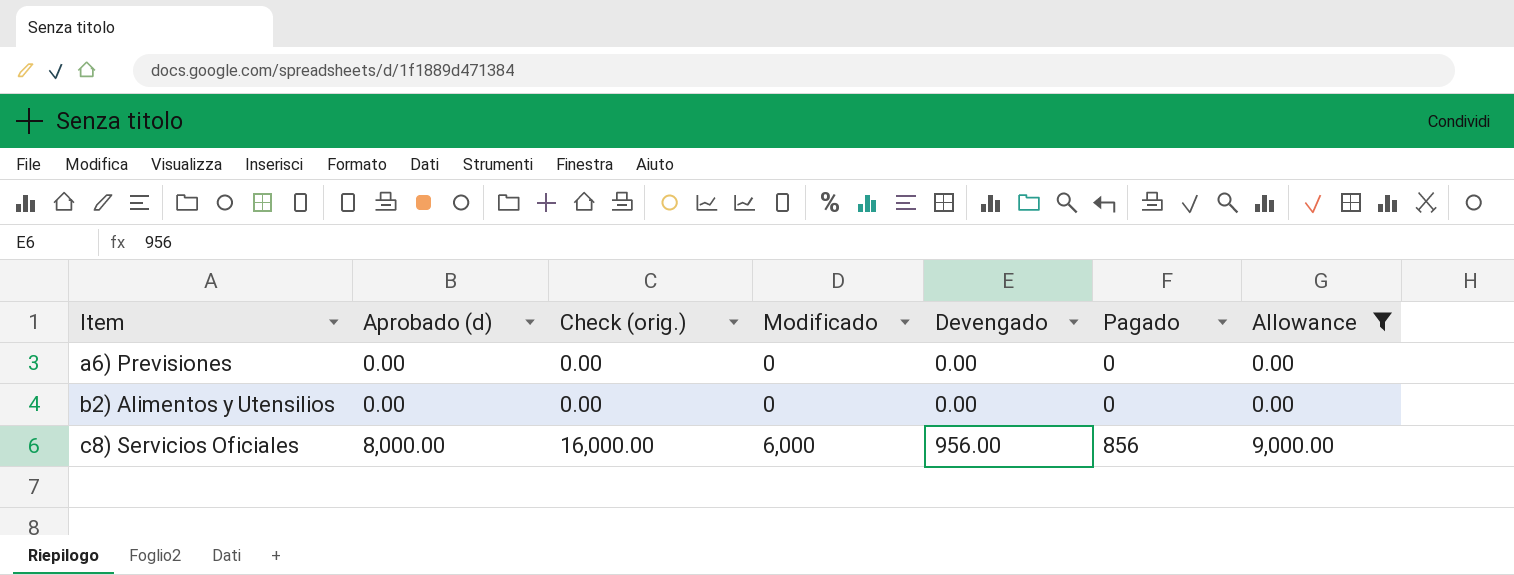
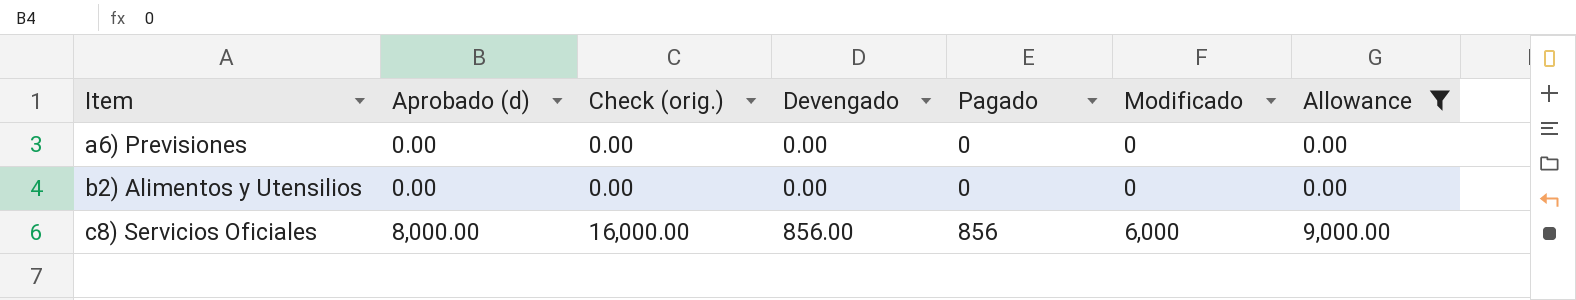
column Modificado | position: 4 -> 6
c8) Servicios Oficiales | Devengado: 956.00 -> 856.00

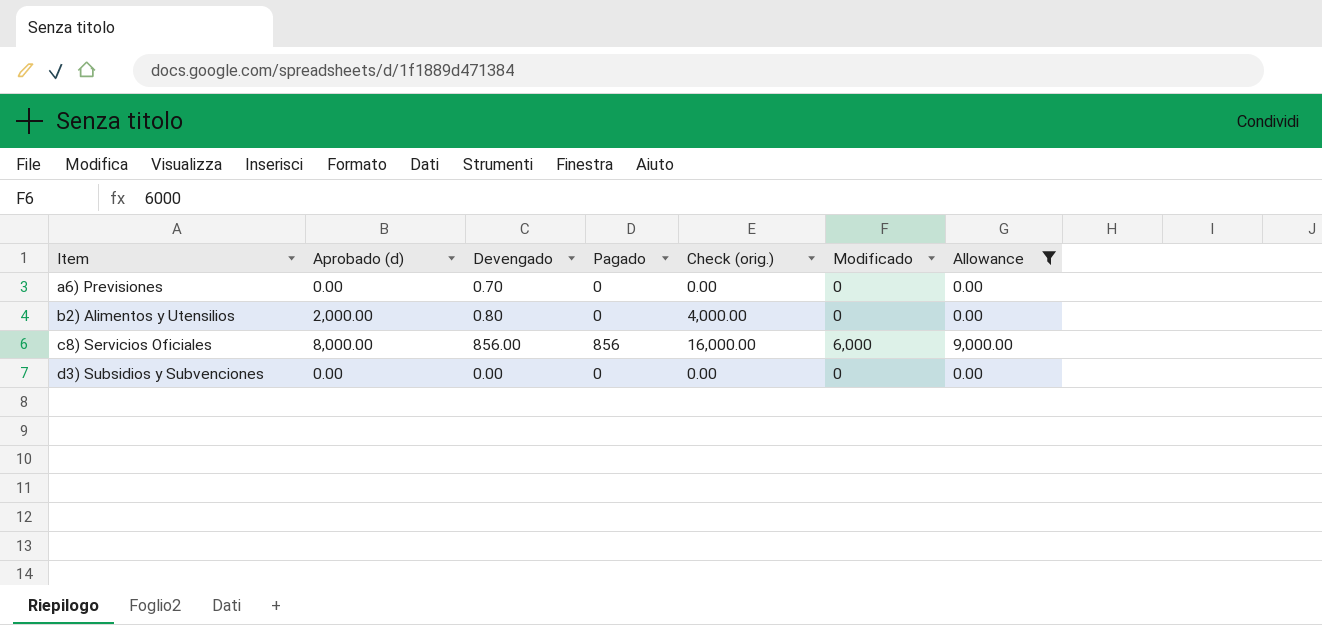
column Check (orig.) | position: 3 -> 5
a6) Previsiones | Devengado: 0.00 -> 0.70
b2) Alimentos y Utensilios | Aprobado (d): 0.00 -> 2,000.00
b2) Alimentos y Utensilios | Devengado: 0.00 -> 0.80
b2) Alimentos y Utensilios | Check (orig.): 0.00 -> 4,000.00
row d3) Subsidios y Subvenciones: none -> 0.00 | 0.00 | 0 | 0.00 | 0 | 0.00

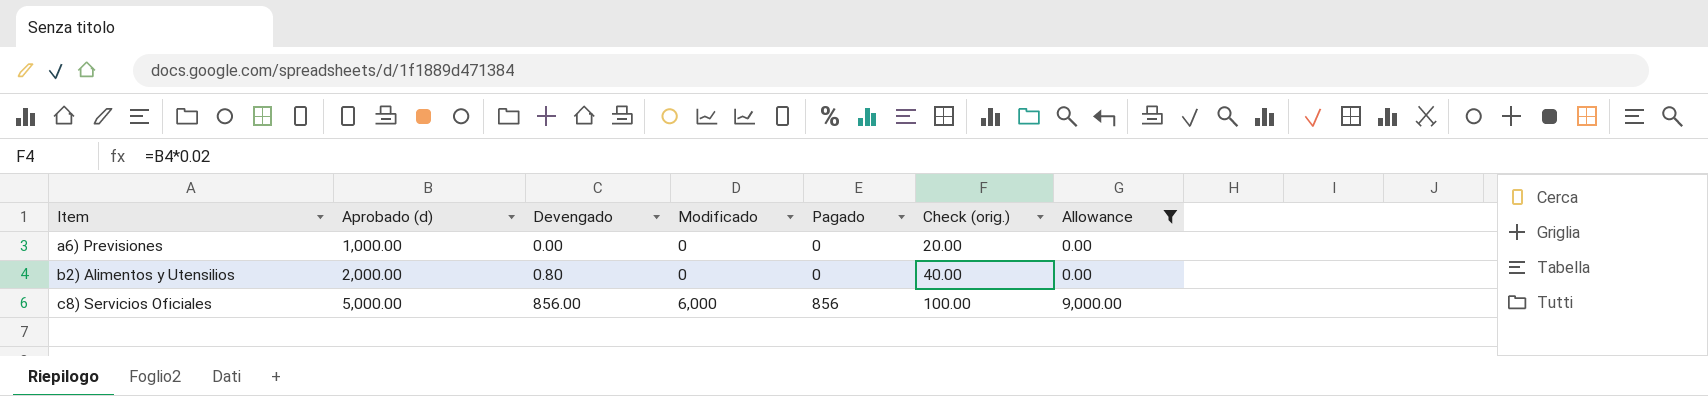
column Modificado | position: 6 -> 4
column Check (orig.) | formula: [Aprobado (d)] * 2 -> [Aprobado (d)] * 0.02
row d3) Subsidios y Subvenciones: 0.00 | 0.00 | 0 | 0.00 | 0 | 0.00 -> none
a6) Previsiones | Aprobado (d): 0.00 -> 1,000.00
a6) Previsiones | Devengado: 0.70 -> 0.00
c8) Servicios Oficiales | Aprobado (d): 8,000.00 -> 5,000.00

